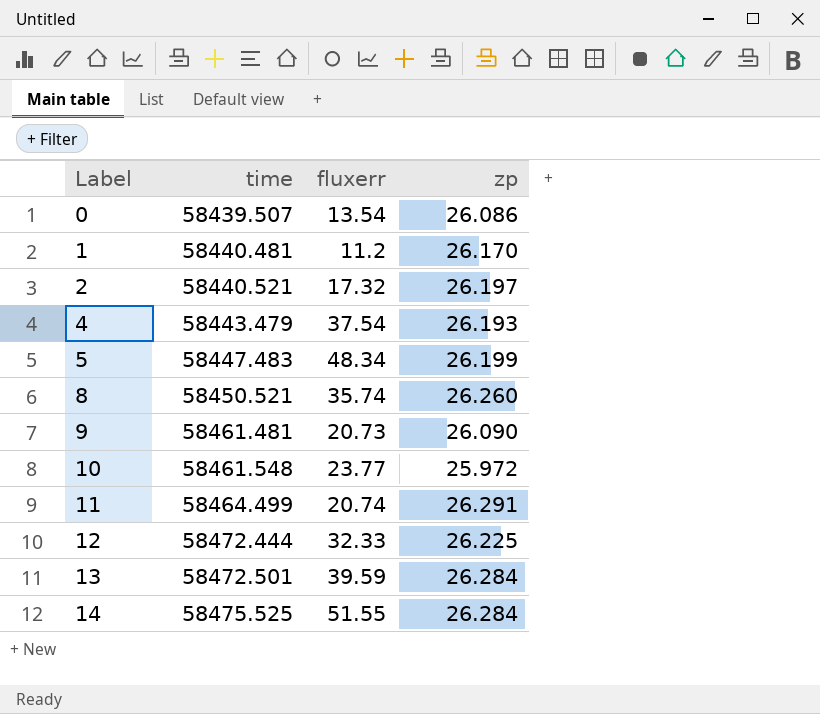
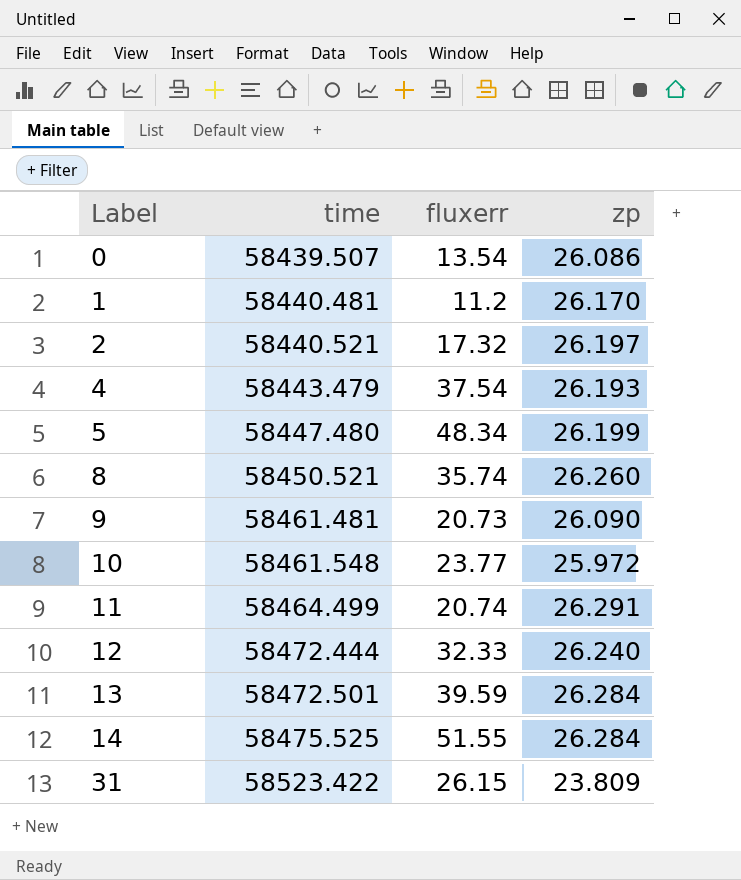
5 | time: 58447.483 -> 58447.480
12 | zp: 26.225 -> 26.240
row 31: none -> 58523.422 | 26.15 | 23.809

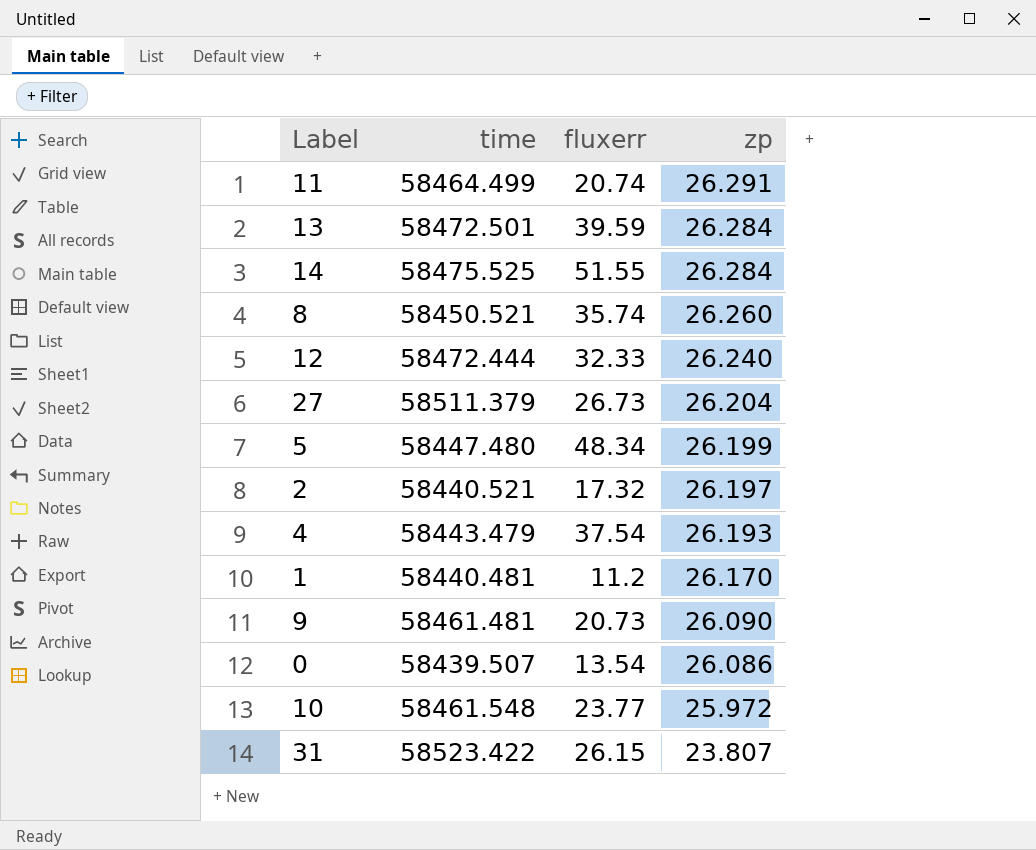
row order: Label ascending -> zp descending
row 27: none -> 58511.379 | 26.73 | 26.204
31 | zp: 23.809 -> 23.807

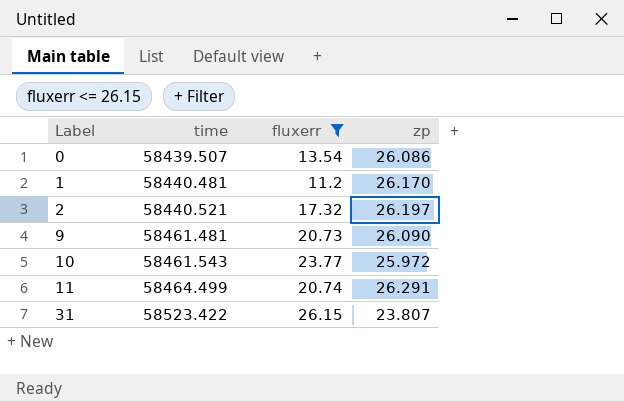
filter: none -> fluxerr <= 26.15
row order: zp descending -> Label ascending
10 | time: 58461.548 -> 58461.543

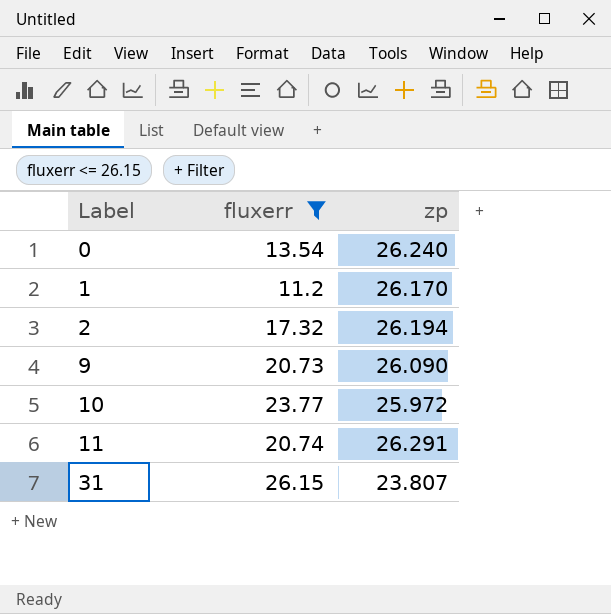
column time | position: 2 -> none
0 | zp: 26.086 -> 26.240
2 | zp: 26.197 -> 26.194

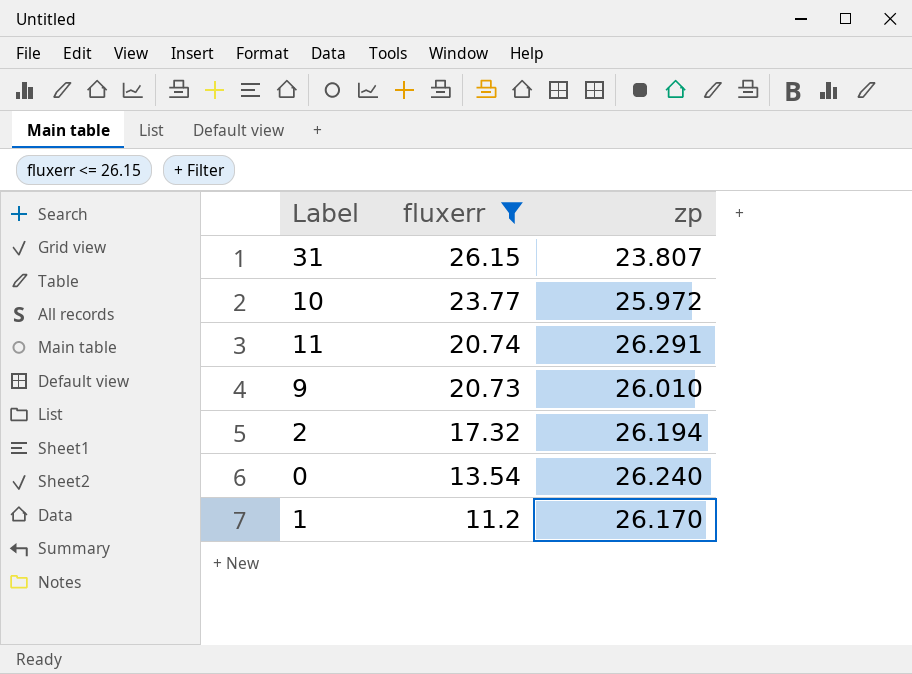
row order: Label ascending -> fluxerr descending
9 | zp: 26.090 -> 26.010

